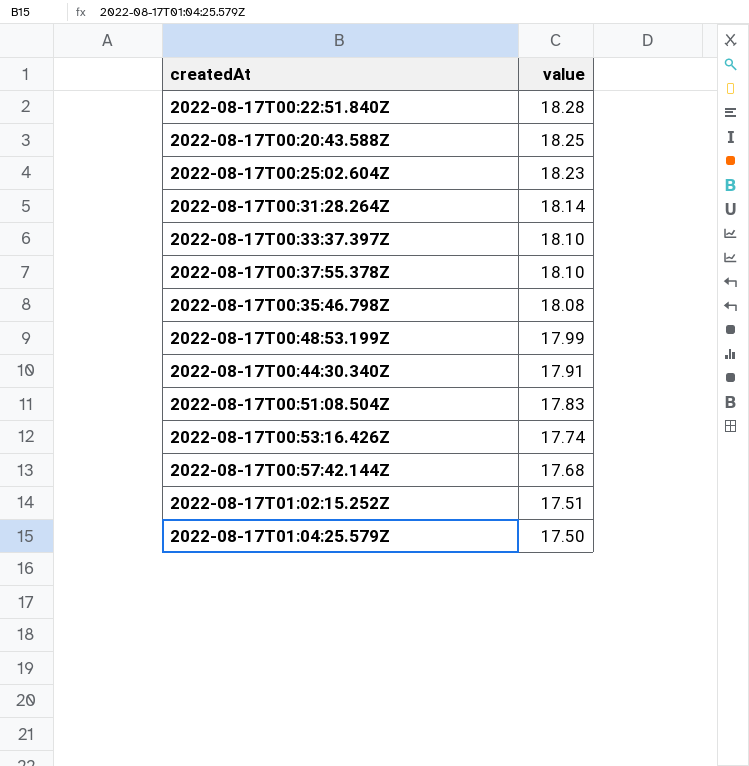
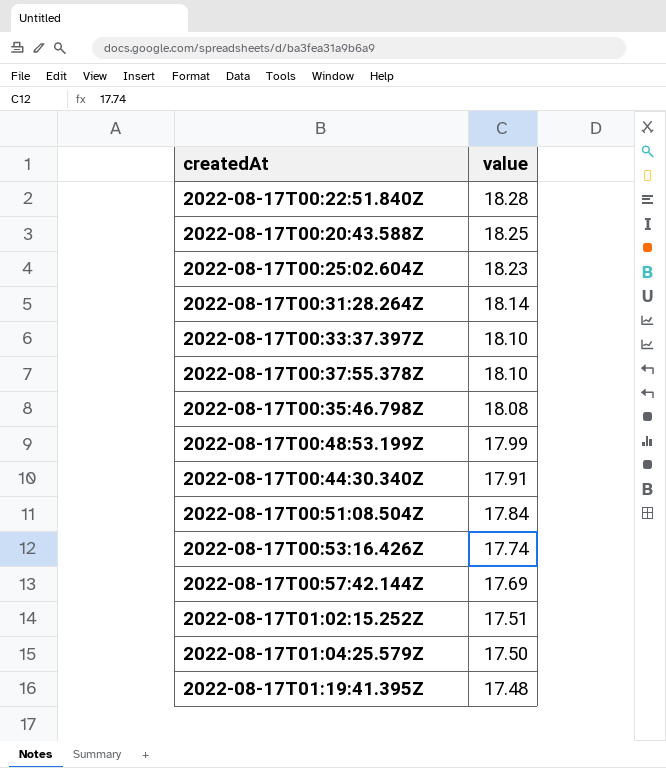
2022-08-17T00:51:08.504Z | value: 17.83 -> 17.84
2022-08-17T00:57:42.144Z | value: 17.68 -> 17.69
row 2022-08-17T01:19:41.395Z: none -> 17.48

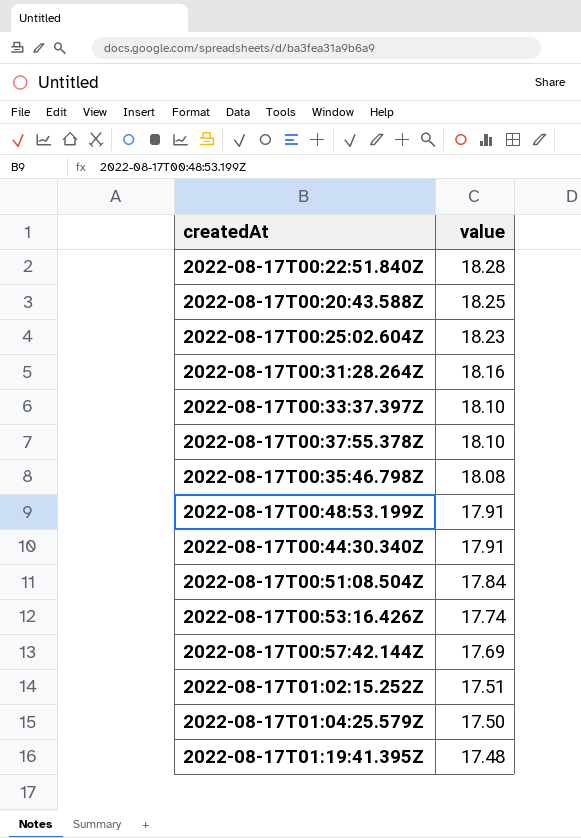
2022-08-17T00:31:28.264Z | value: 18.14 -> 18.16
2022-08-17T00:48:53.199Z | value: 17.99 -> 17.91

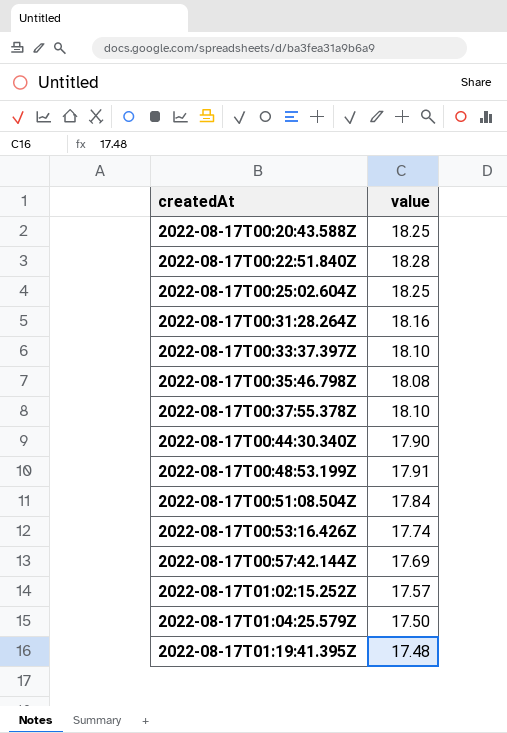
row order: value descending -> createdAt ascending
2022-08-17T00:25:02.604Z | value: 18.23 -> 18.25
2022-08-17T00:44:30.340Z | value: 17.91 -> 17.90
2022-08-17T01:02:15.252Z | value: 17.51 -> 17.57

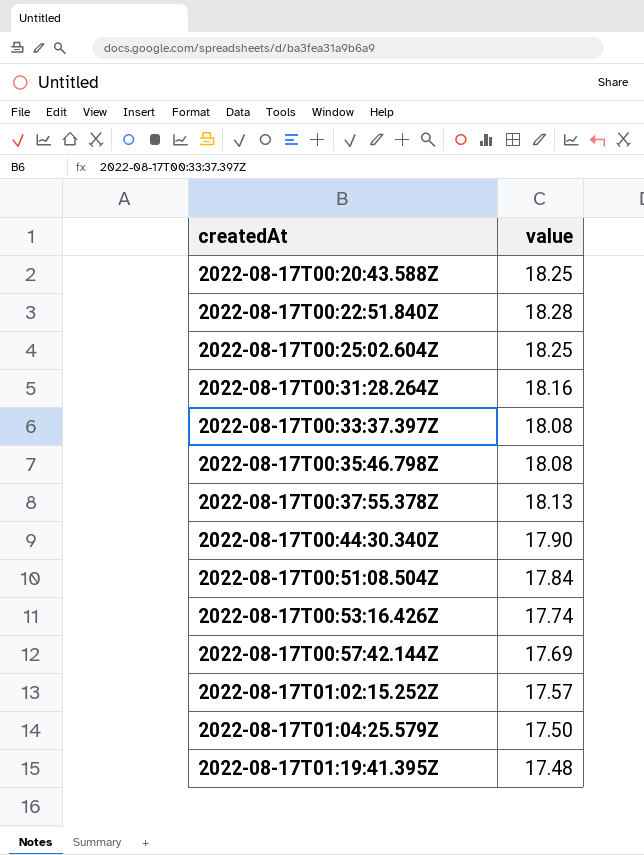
row 2022-08-17T00:48:53.199Z: 17.91 -> none
2022-08-17T00:33:37.397Z | value: 18.10 -> 18.08
2022-08-17T00:37:55.378Z | value: 18.10 -> 18.13

